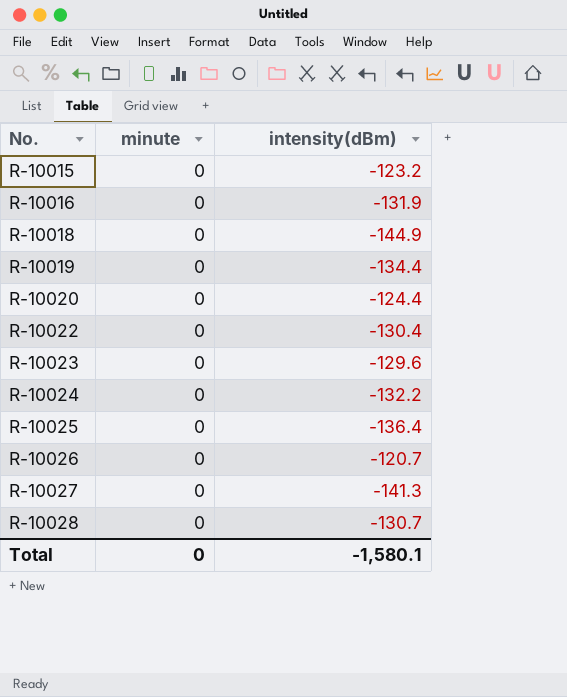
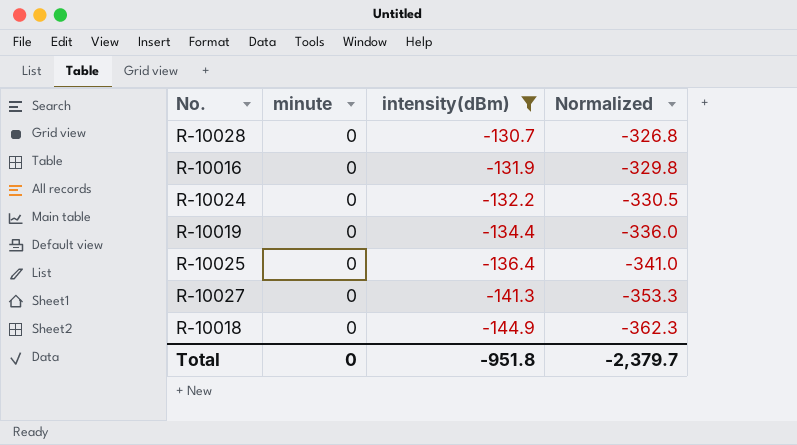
filter: none -> intensity(dBm) <= -130.7
row order: No. ascending -> intensity(dBm) descending
column Normalized | formula: none -> [intensity(dBm)] * 2.5
Total | intensity(dBm): -1,580.1 -> -951.8

